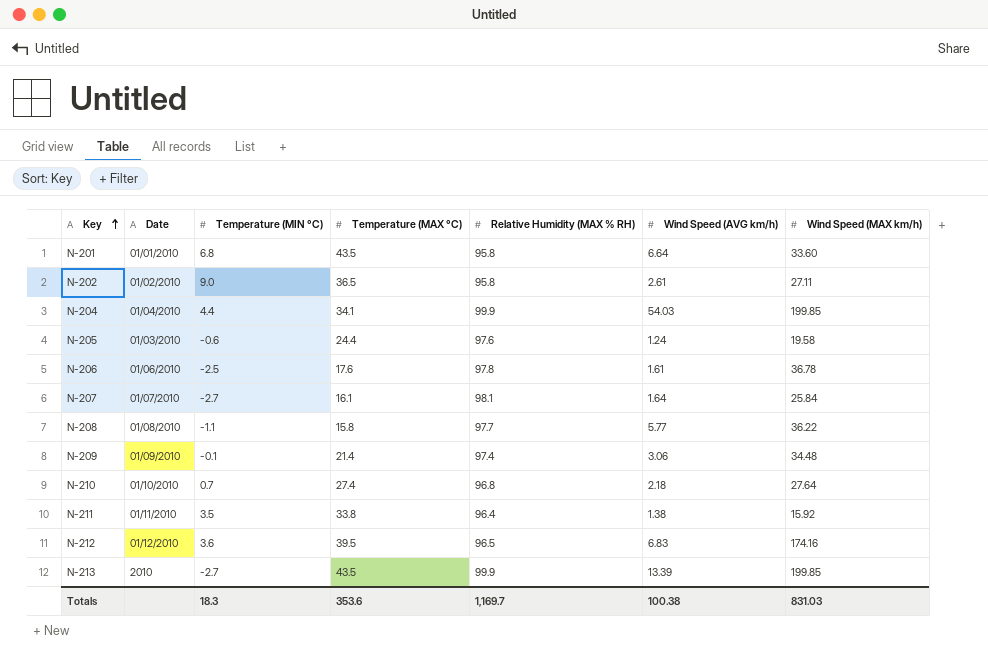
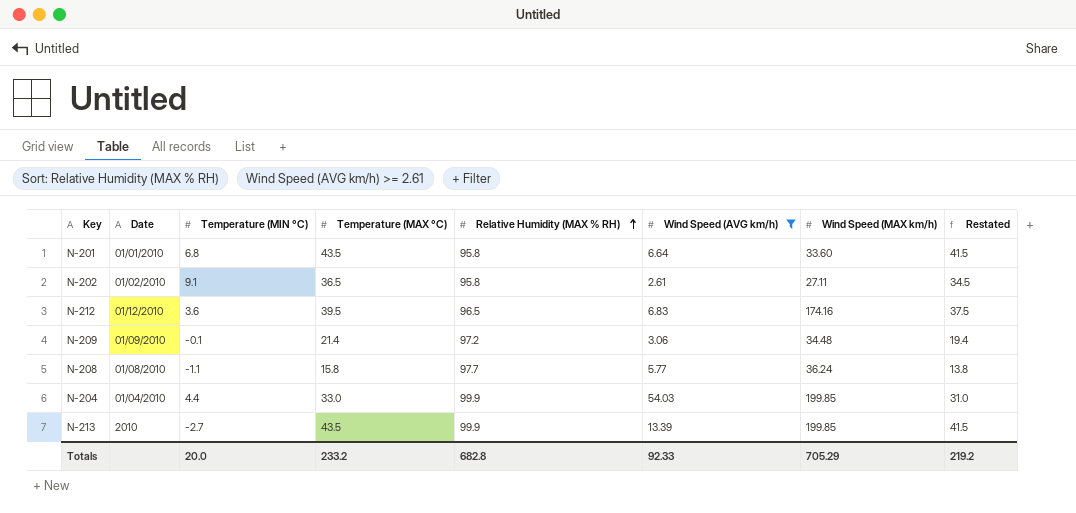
filter: none -> Wind Speed (AVG km/h) >= 2.61
row order: Key ascending -> Relative Humidity (MAX % RH) ascending
column Restated | formula: none -> [Temperature (MAX °C)] - 2
N-202 | Temperature (MIN °C): 9.0 -> 9.1
N-209 | Relative Humidity (MAX % RH): 97.4 -> 97.2
N-208 | Wind Speed (MAX km/h): 36.22 -> 36.24
N-204 | Temperature (MAX °C): 34.1 -> 33.0
Totals | Temperature (MIN °C): 18.3 -> 20.0
Totals | Temperature (MAX °C): 353.6 -> 233.2
Totals | Relative Humidity (MAX % RH): 1,169.7 -> 682.8
Totals | Wind Speed (AVG km/h): 100.38 -> 92.33
Totals | Wind Speed (MAX km/h): 831.03 -> 705.29

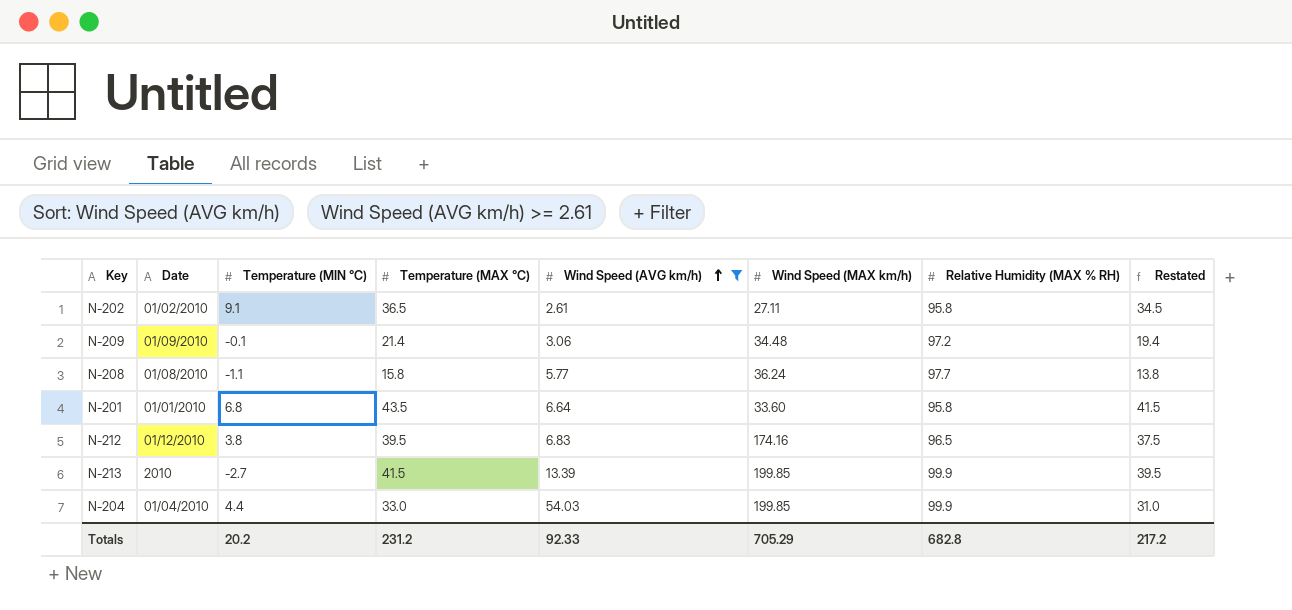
row order: Relative Humidity (MAX % RH) ascending -> Wind Speed (AVG km/h) ascending
column Relative Humidity (MAX % RH) | position: 5 -> 7
N-212 | Temperature (MIN °C): 3.6 -> 3.8
N-213 | Temperature (MAX °C): 43.5 -> 41.5
N-213 | Restated: 41.5 -> 39.5
Totals | Temperature (MIN °C): 20.0 -> 20.2
Totals | Temperature (MAX °C): 233.2 -> 231.2
Totals | Restated: 219.2 -> 217.2

